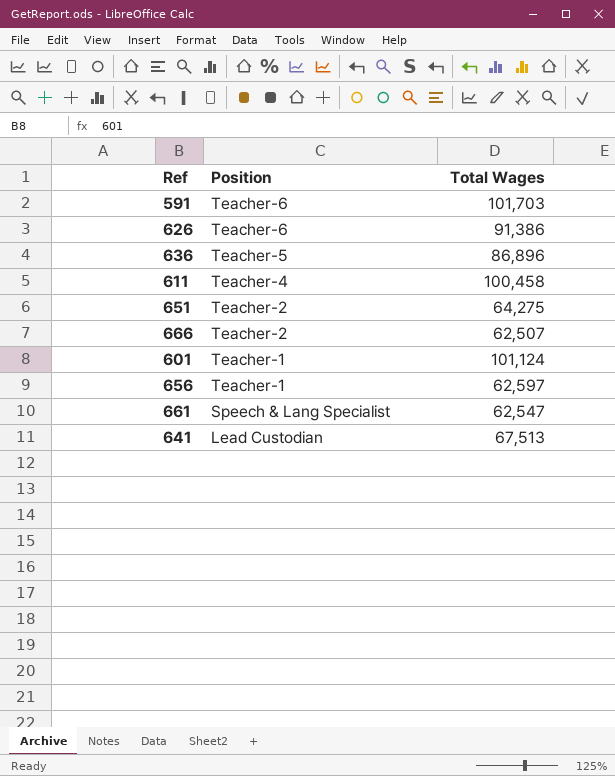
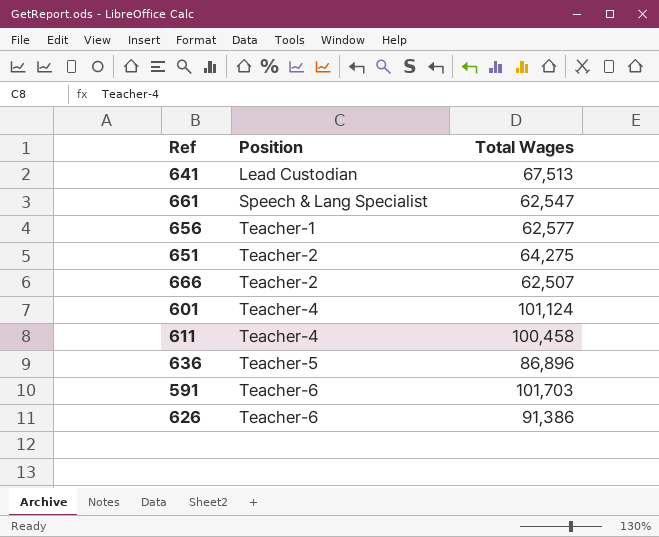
row order: Position descending -> Position ascending
656 | Total Wages: 62,597 -> 62,577
601 | Position: Teacher-1 -> Teacher-4

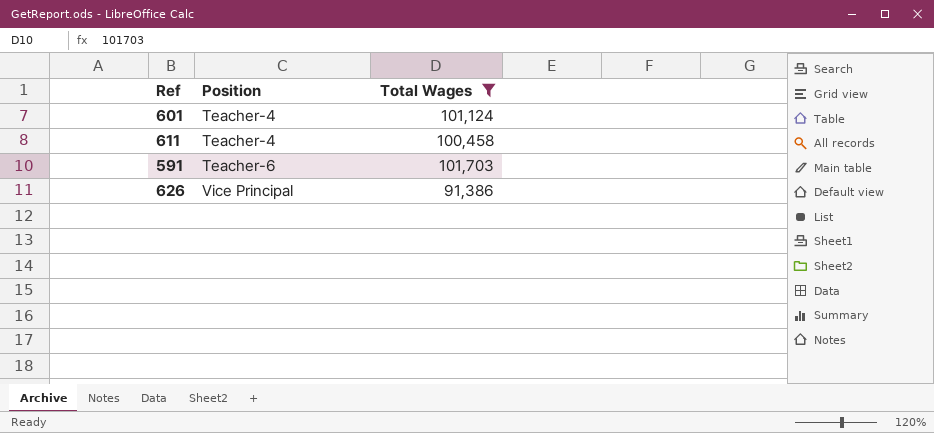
filter: none -> Total Wages >= 91,386
626 | Position: Teacher-6 -> Vice Principal

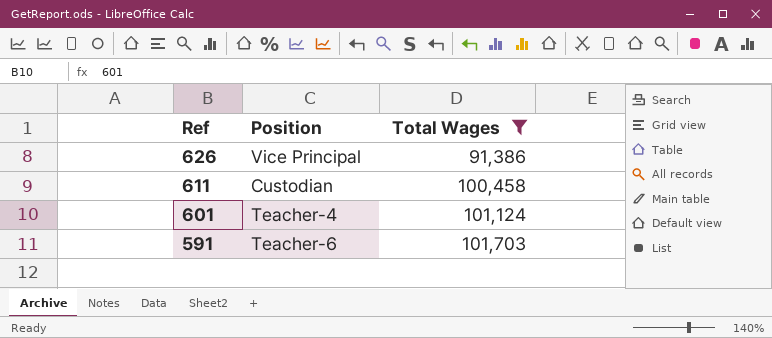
row order: Position ascending -> Ref descending
611 | Position: Teacher-4 -> Custodian

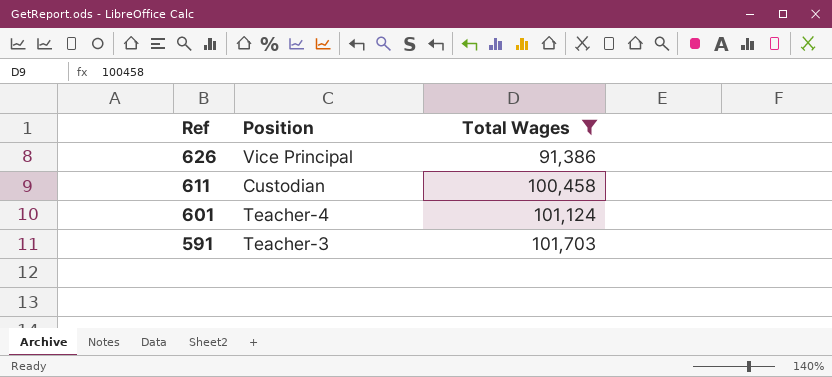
591 | Position: Teacher-6 -> Teacher-3

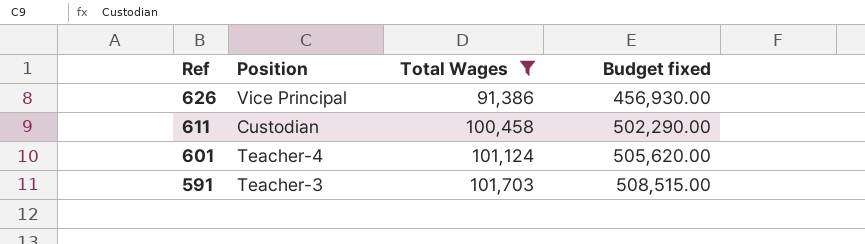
column Budget fixed | formula: none -> [Total Wages] * 5

